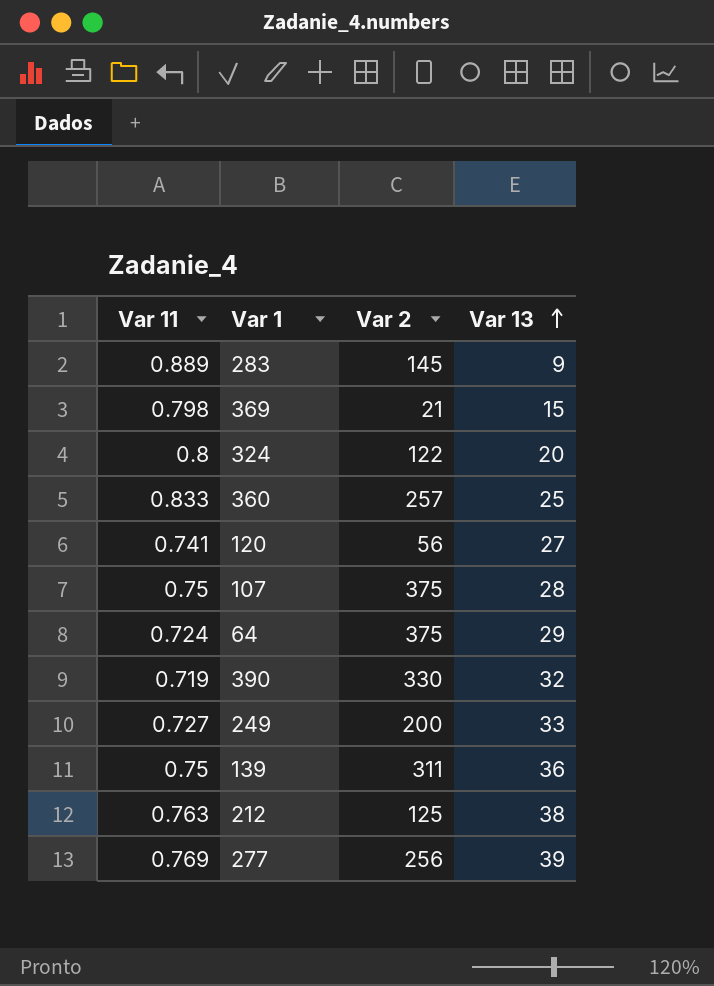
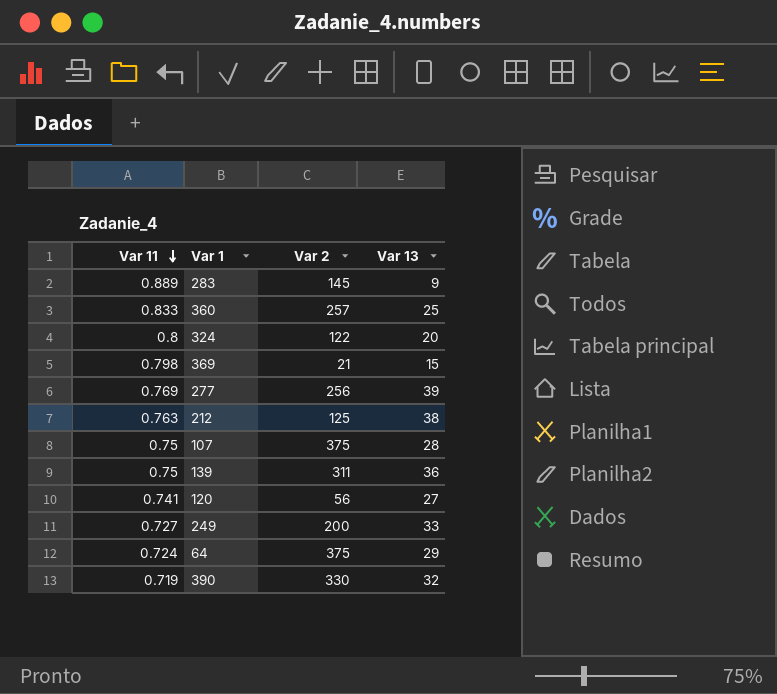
row order: Var 13 ascending -> Var 11 descending

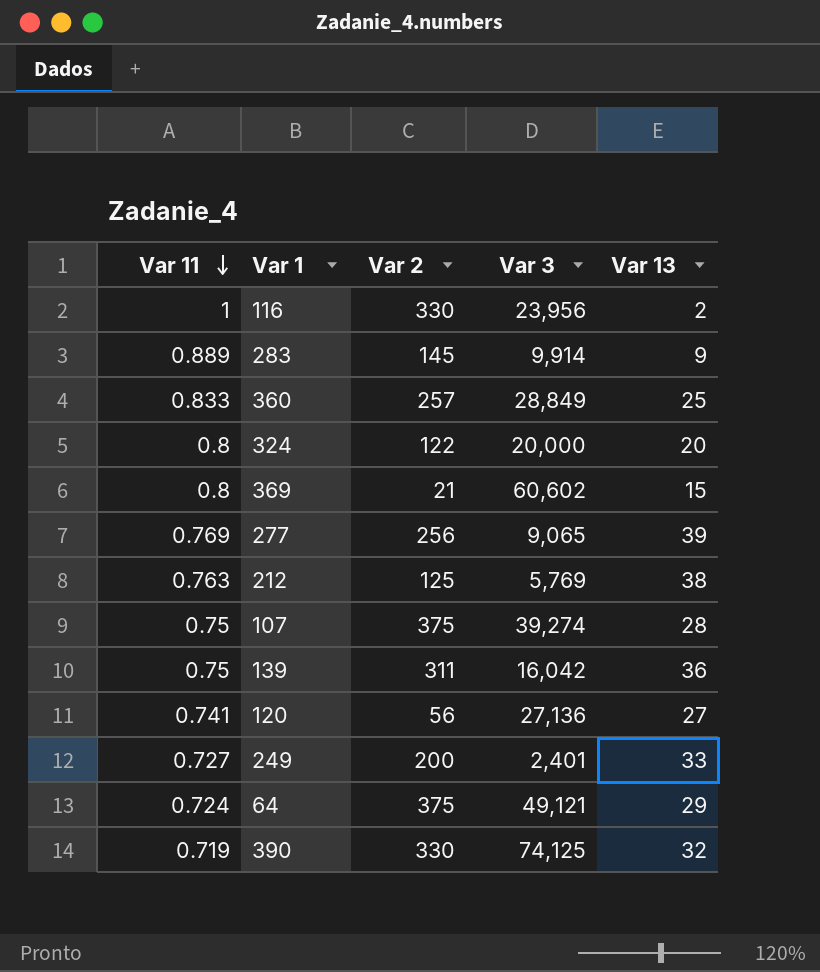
column Var 3 | position: none -> 4
row 116: none -> 1 | 330 | 23,956 | 2
369 | Var 11: 0.798 -> 0.8

